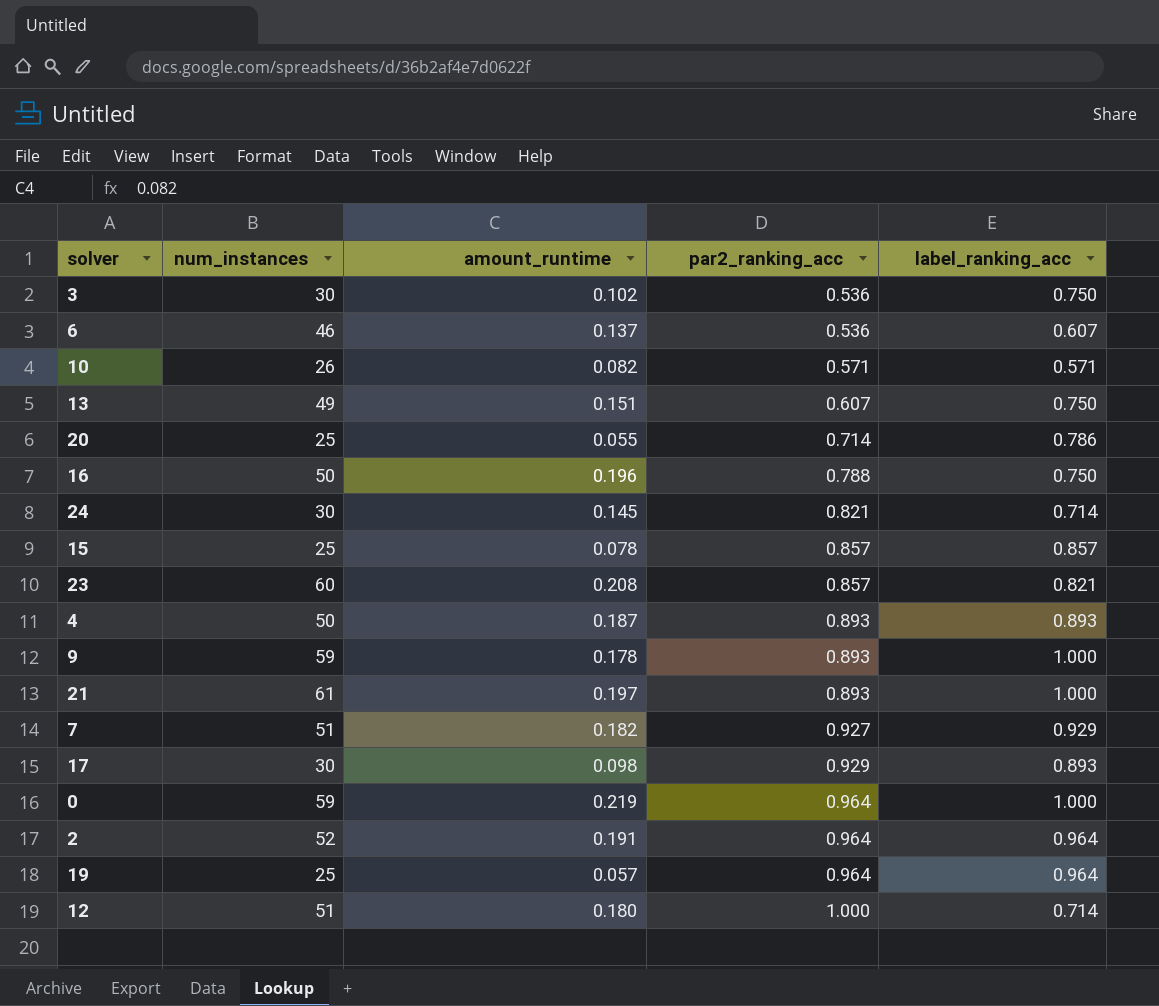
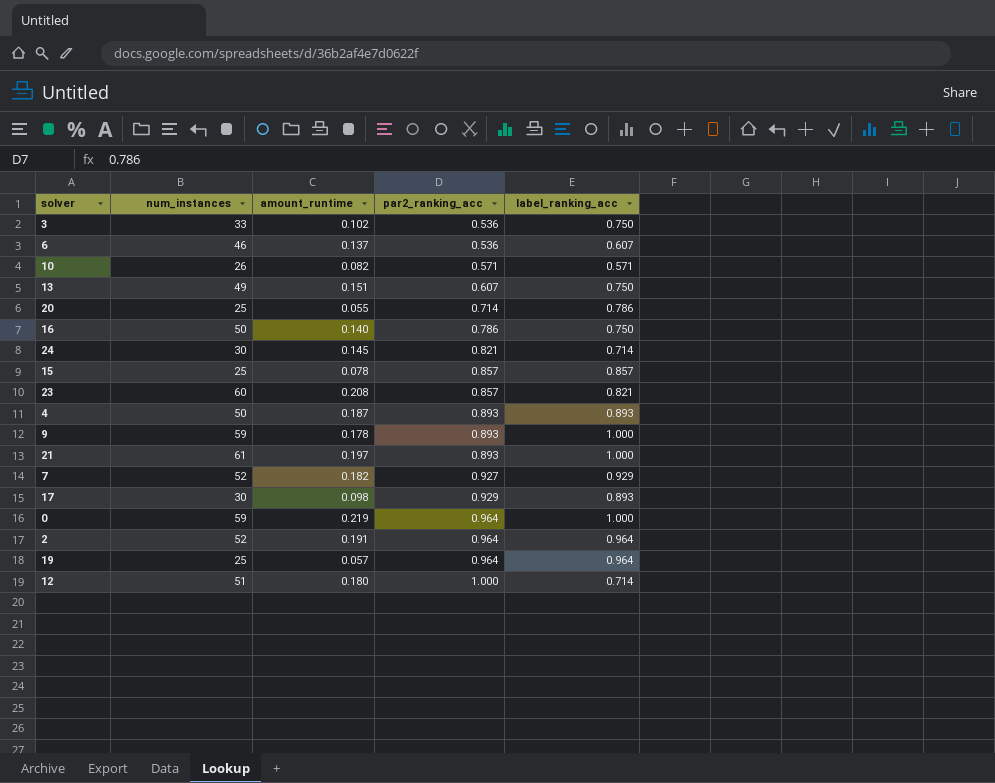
3 | num_instances: 30 -> 33
16 | amount_runtime: 0.196 -> 0.140
16 | par2_ranking_acc: 0.788 -> 0.786
7 | num_instances: 51 -> 52

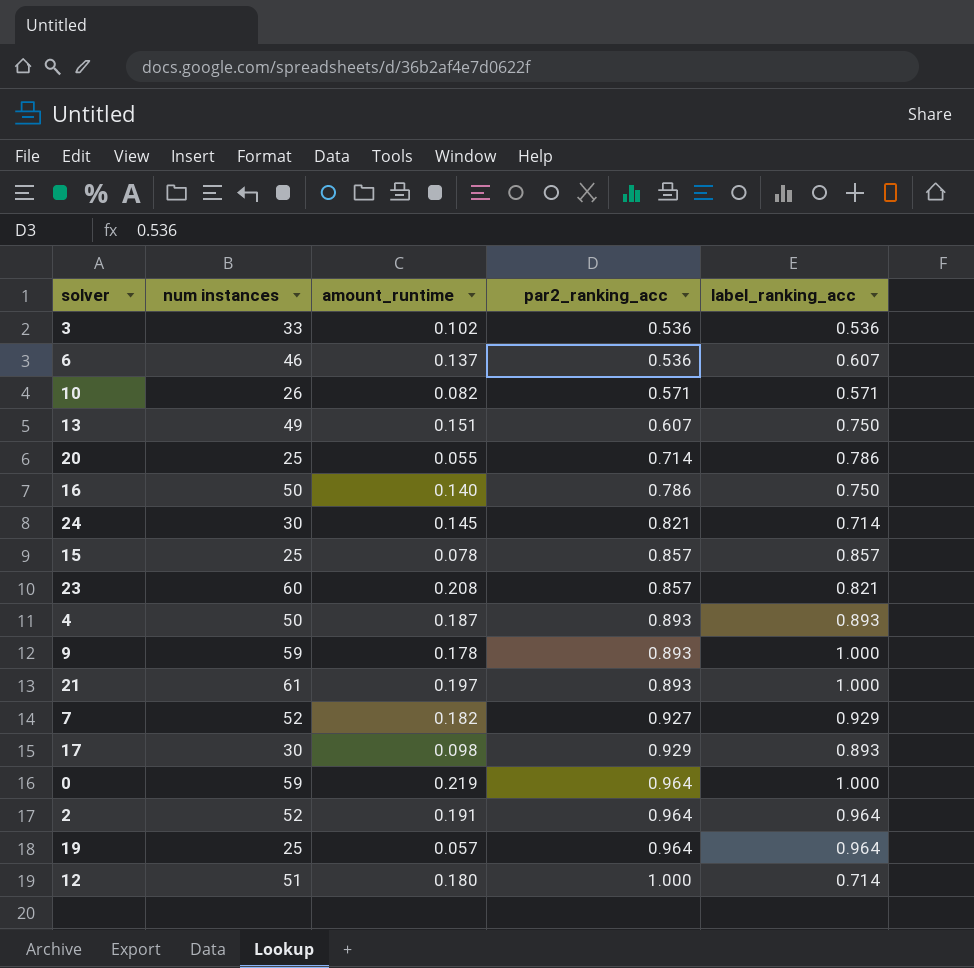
column name: num_instances -> num instances
3 | label_ranking_acc: 0.750 -> 0.536

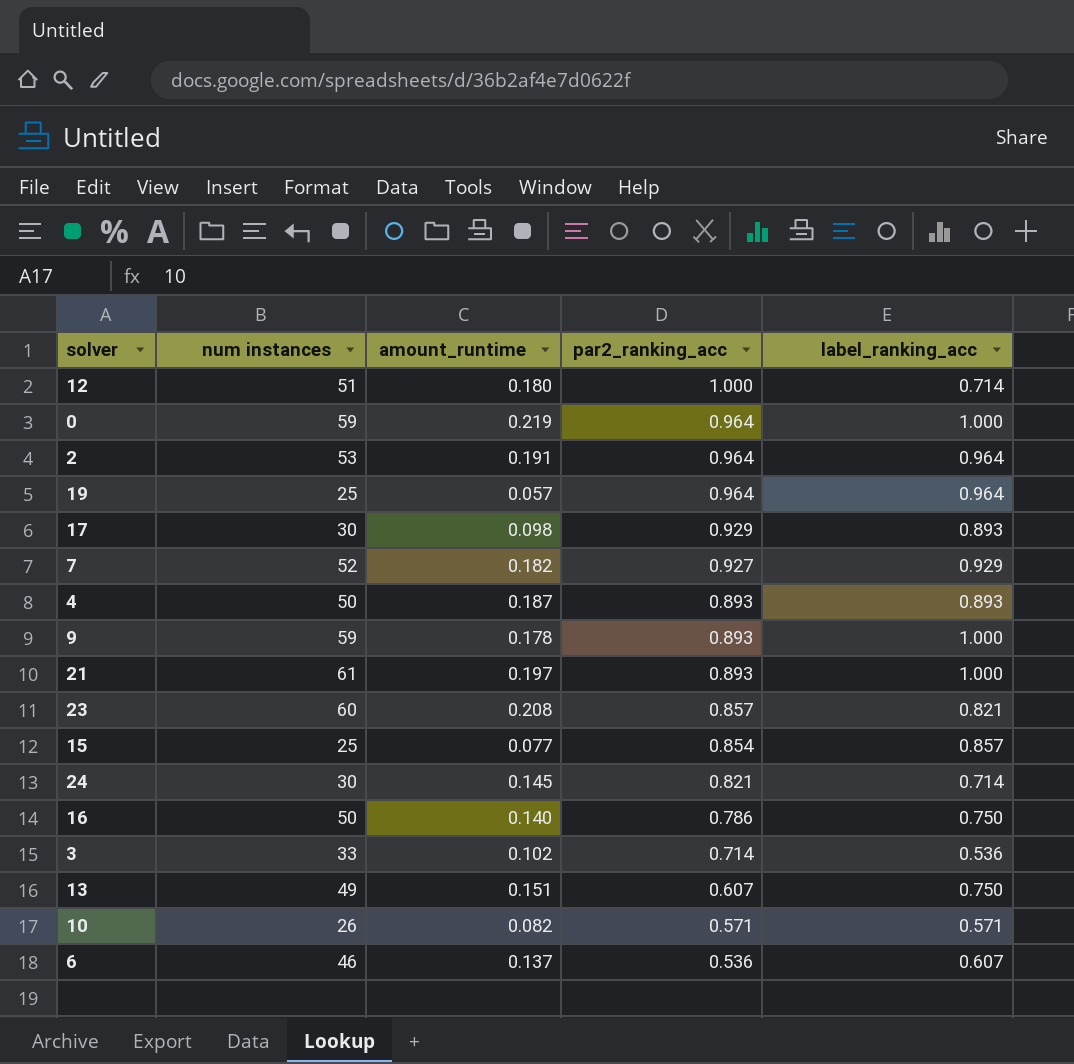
row order: par2_ranking_acc ascending -> par2_ranking_acc descending
row 20: 25 | 0.055 | 0.714 | 0.786 -> none
2 | num instances: 52 -> 53
15 | amount_runtime: 0.078 -> 0.077
15 | par2_ranking_acc: 0.857 -> 0.854
3 | par2_ranking_acc: 0.536 -> 0.714

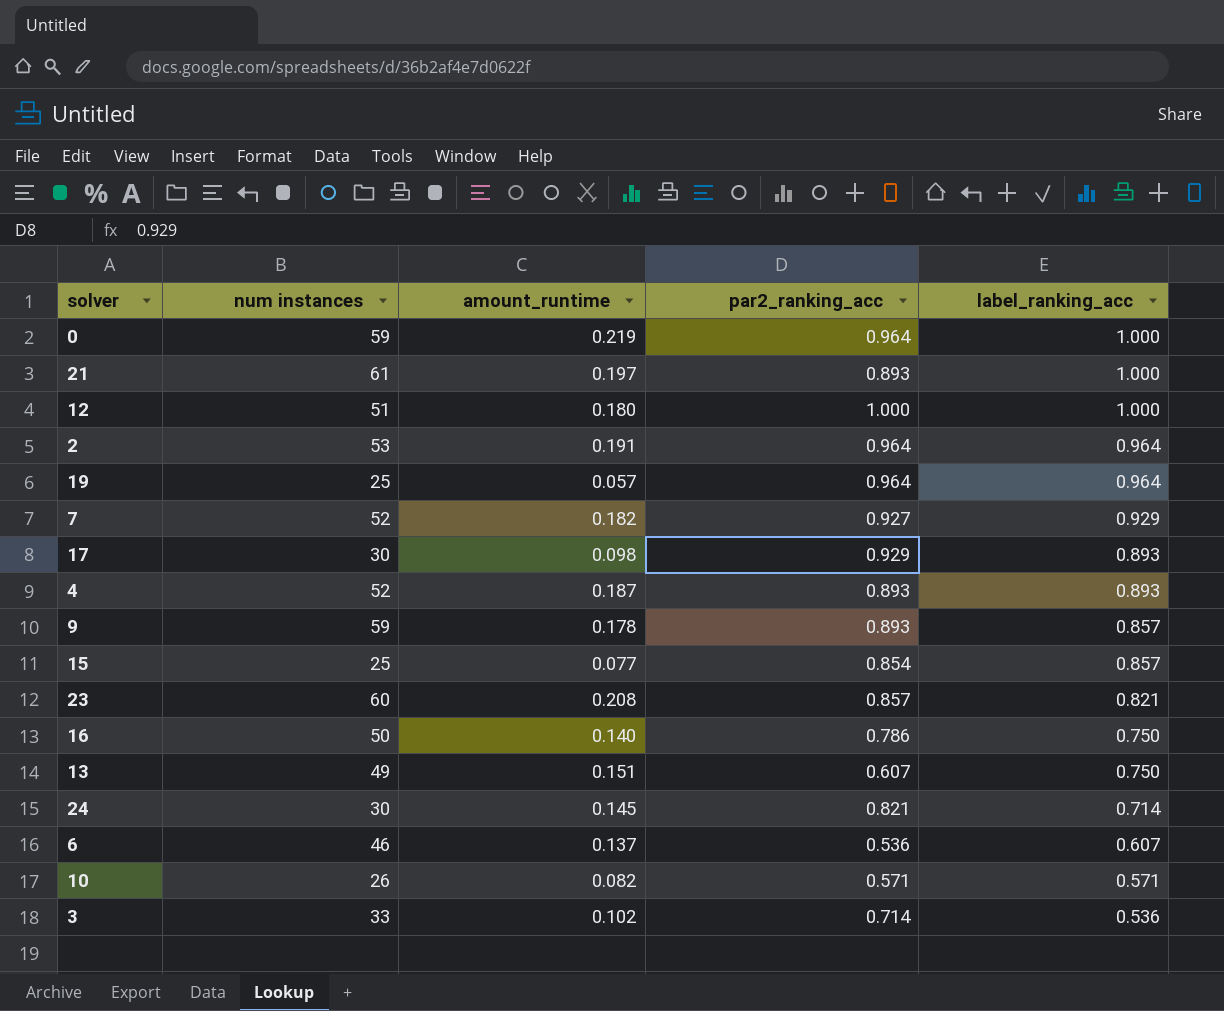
row order: par2_ranking_acc descending -> label_ranking_acc descending
12 | label_ranking_acc: 0.714 -> 1.000
4 | num instances: 50 -> 52
9 | label_ranking_acc: 1.000 -> 0.857

